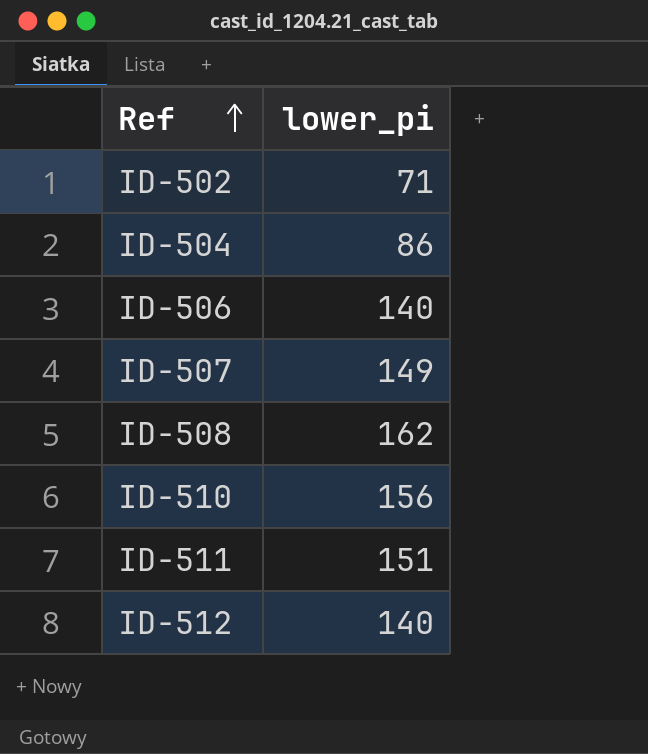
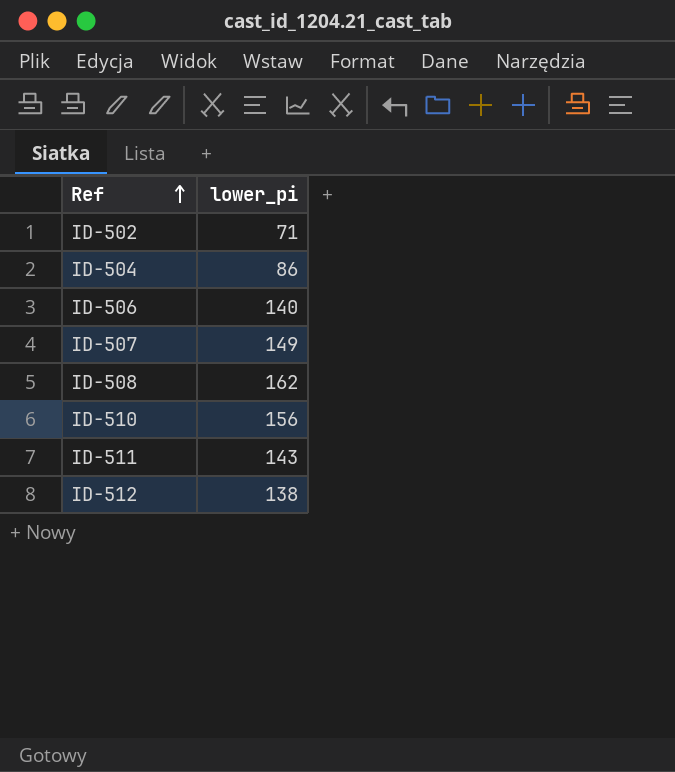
ID-511 | lower_pi: 151 -> 143
ID-512 | lower_pi: 140 -> 138

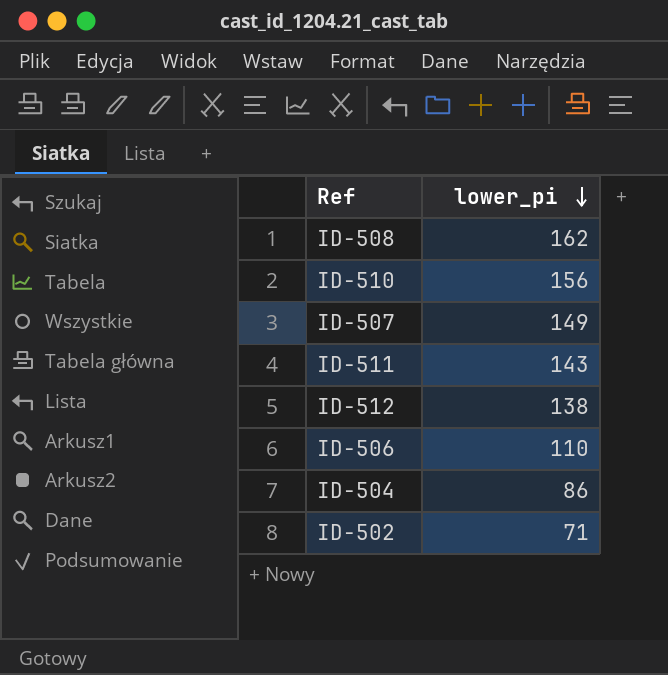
row order: Ref ascending -> lower_pi descending
ID-506 | lower_pi: 140 -> 110

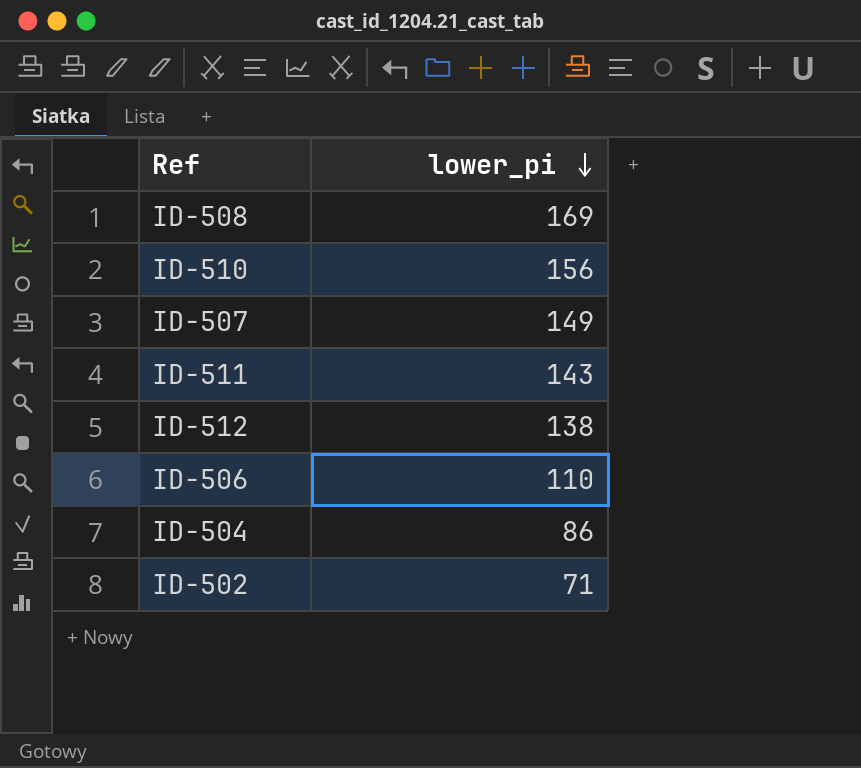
ID-508 | lower_pi: 162 -> 169

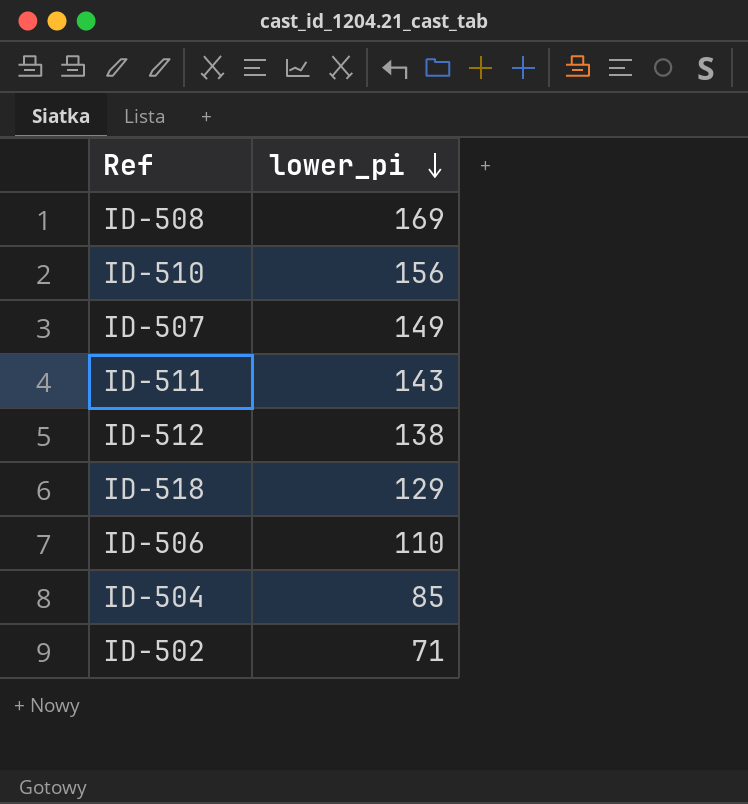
row ID-518: none -> 129
ID-504 | lower_pi: 86 -> 85

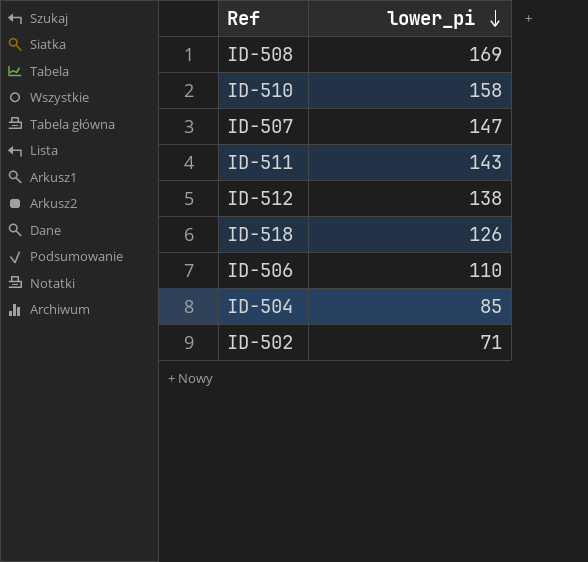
ID-510 | lower_pi: 156 -> 158
ID-507 | lower_pi: 149 -> 147
ID-518 | lower_pi: 129 -> 126

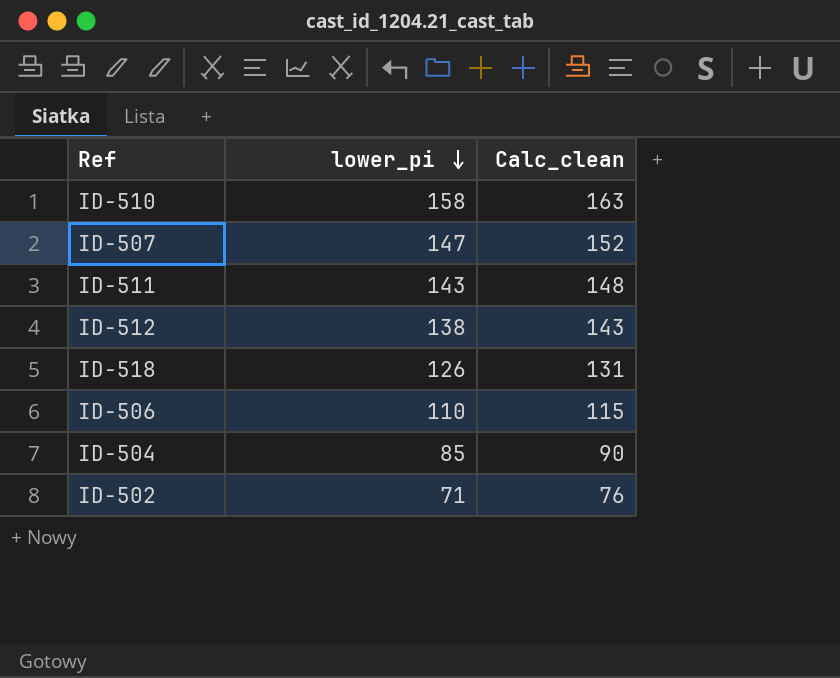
column Calc_clean | formula: none -> [lower_pi] + 5
row ID-508: 169 -> none

